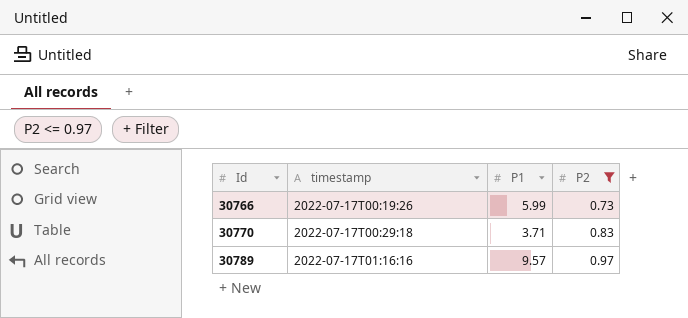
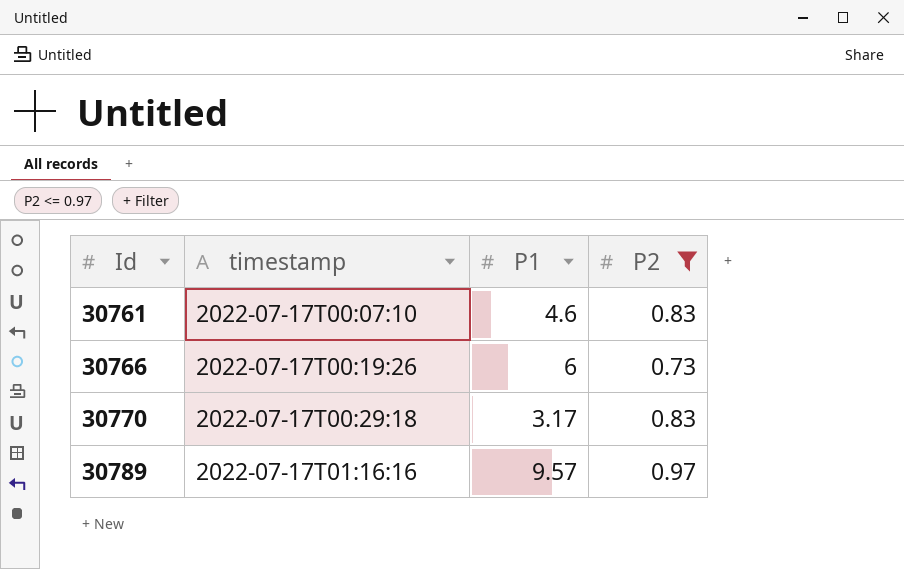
row 30761: none -> 2022-07-17T00:07:10 | 4.6 | 0.83
30766 | P1: 5.99 -> 6
30770 | P1: 3.71 -> 3.17

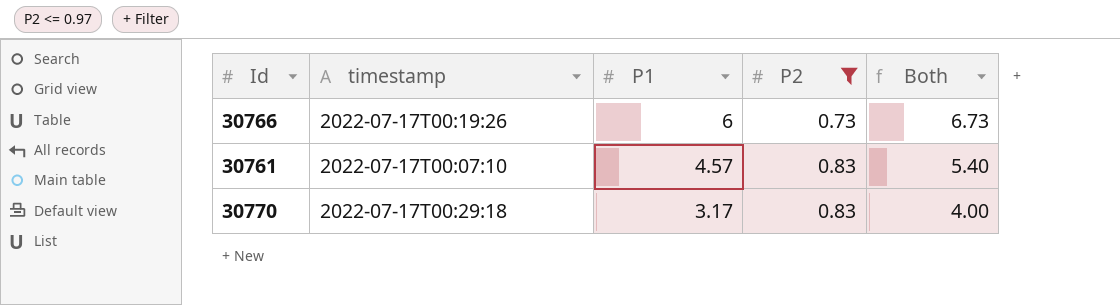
row order: Id ascending -> P1 descending
column Both | formula: none -> [P1] + [P2]
row 30789: 2022-07-17T01:16:16 | 9.57 | 0.97 -> none
30761 | P1: 4.6 -> 4.57

